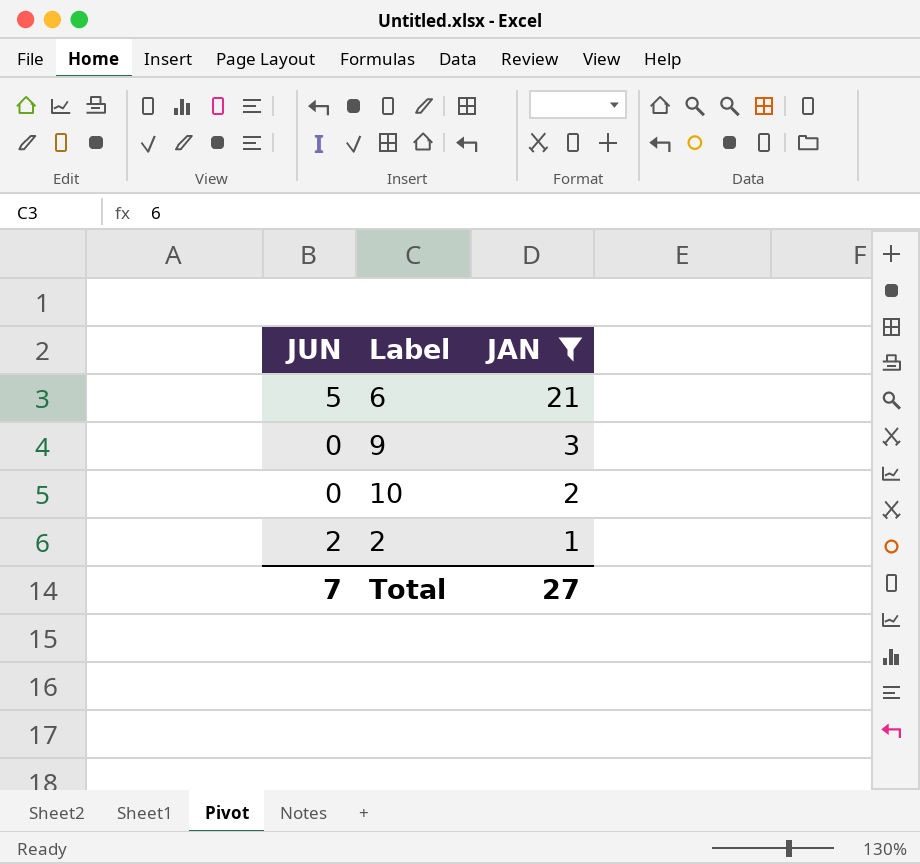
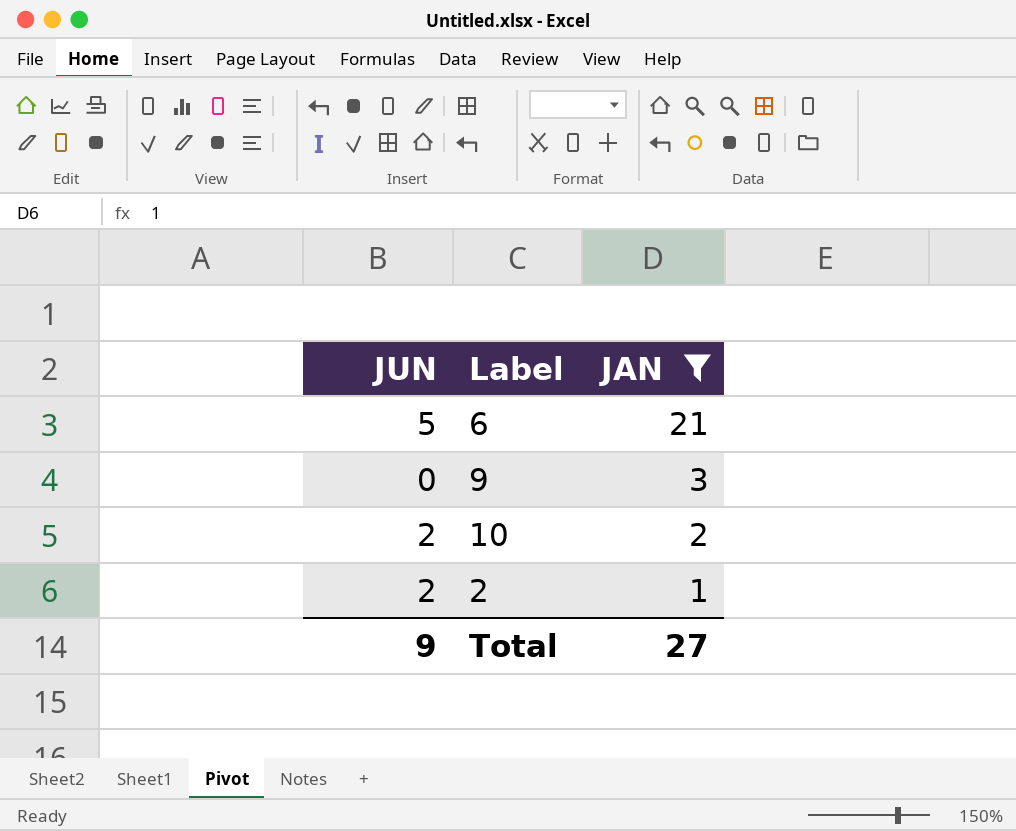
10 | JUN: 0 -> 2
Total | JUN: 7 -> 9

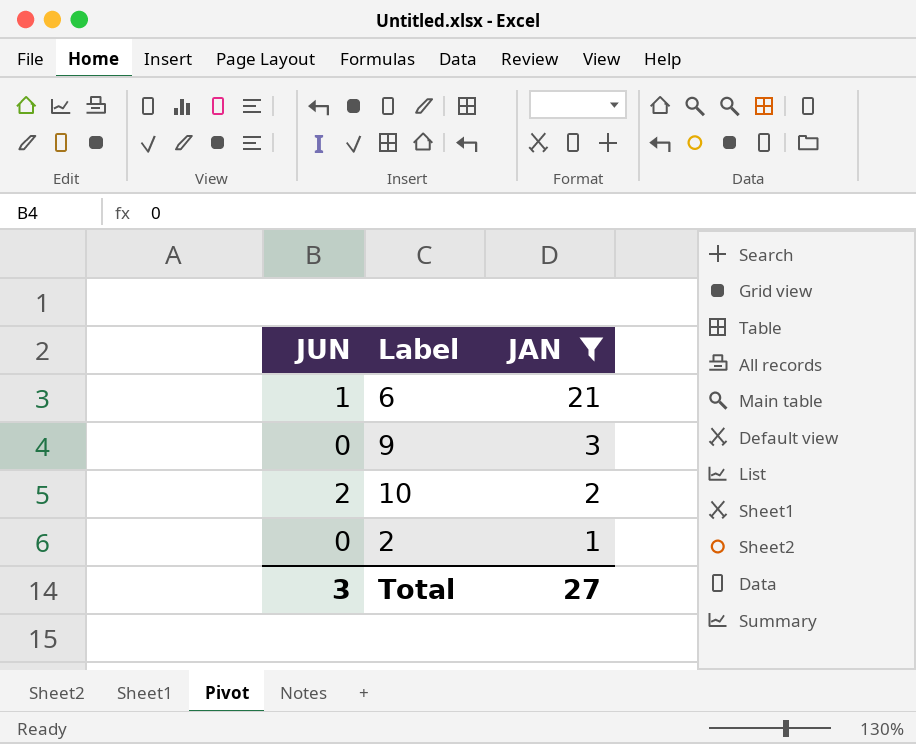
6 | JUN: 5 -> 1
2 | JUN: 2 -> 0
Total | JUN: 9 -> 3

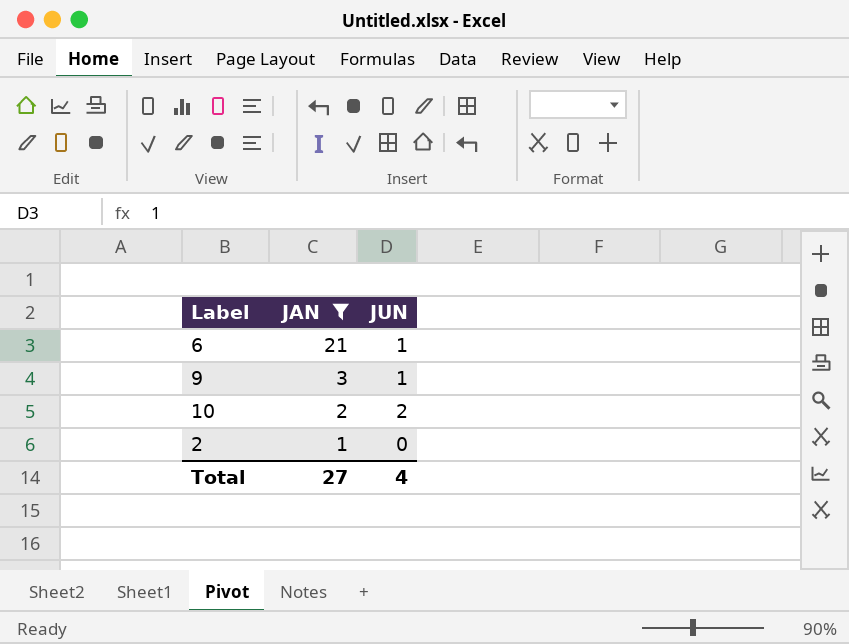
column JUN | position: 1 -> 3
9 | JUN: 0 -> 1
Total | JUN: 3 -> 4

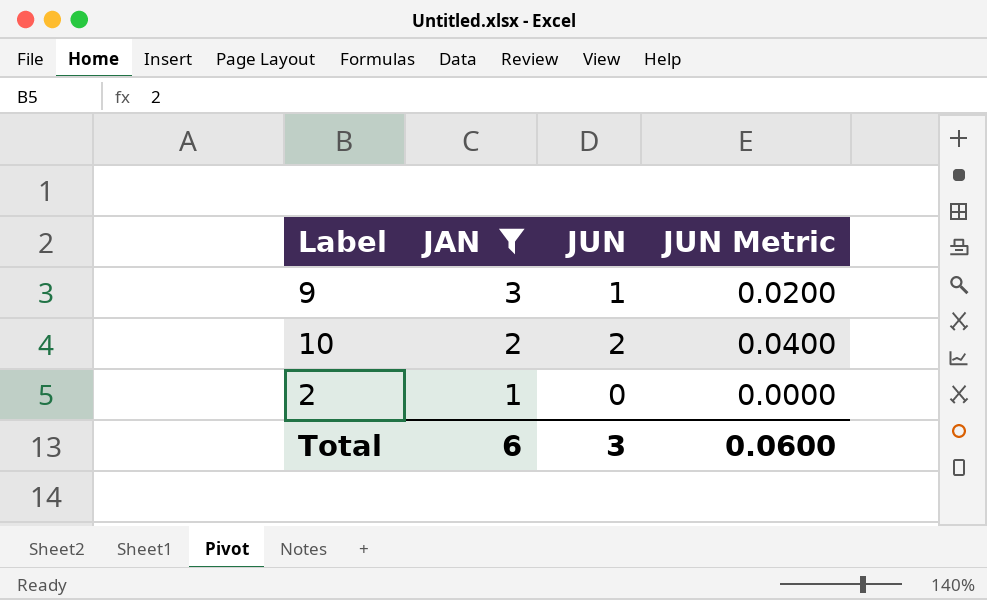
column JUN Metric | formula: none -> [JUN] * 0.02
row 6: 21 | 1 -> none
Total | JAN: 27 -> 6
Total | JUN: 4 -> 3

